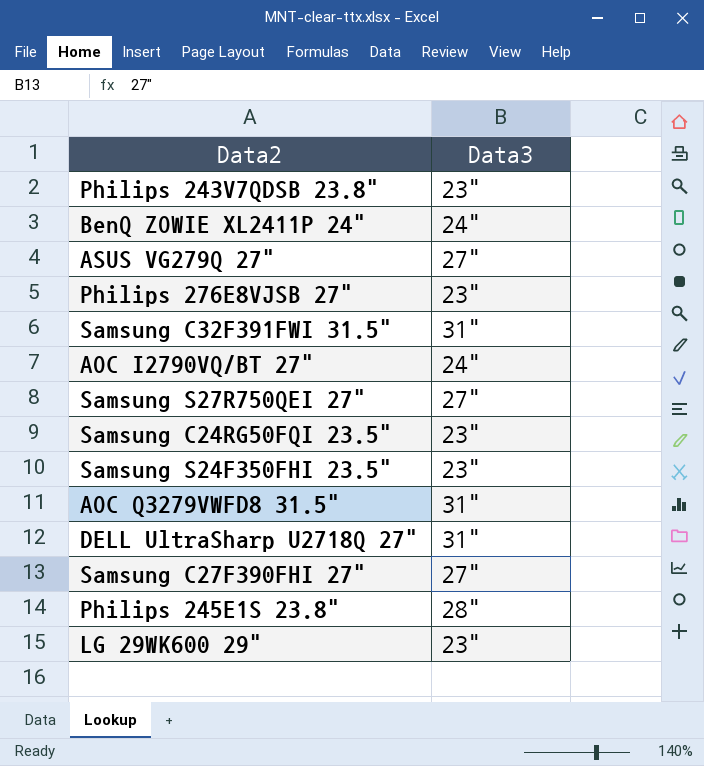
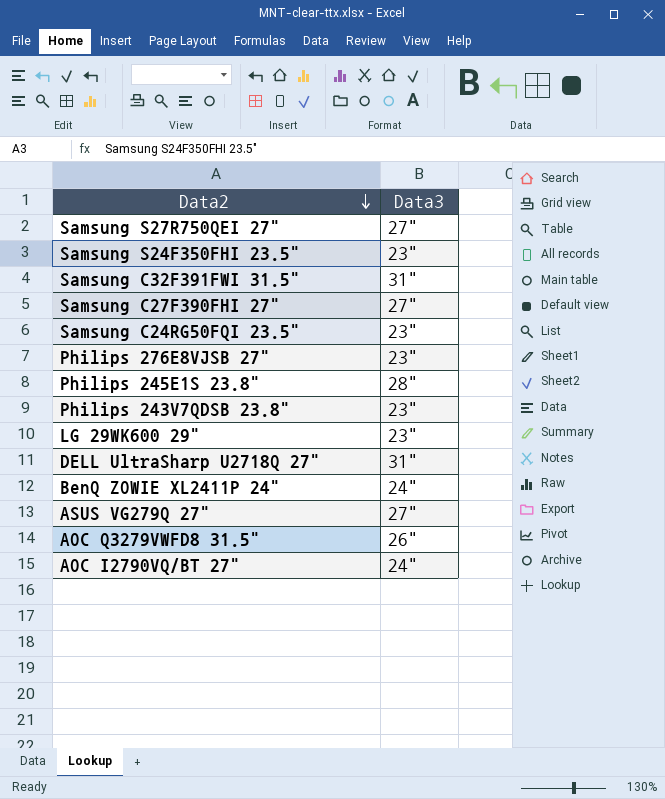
row order: none -> Data2 descending
AOC Q3279VWFD8 31.5" | Data3: 31" -> 26"

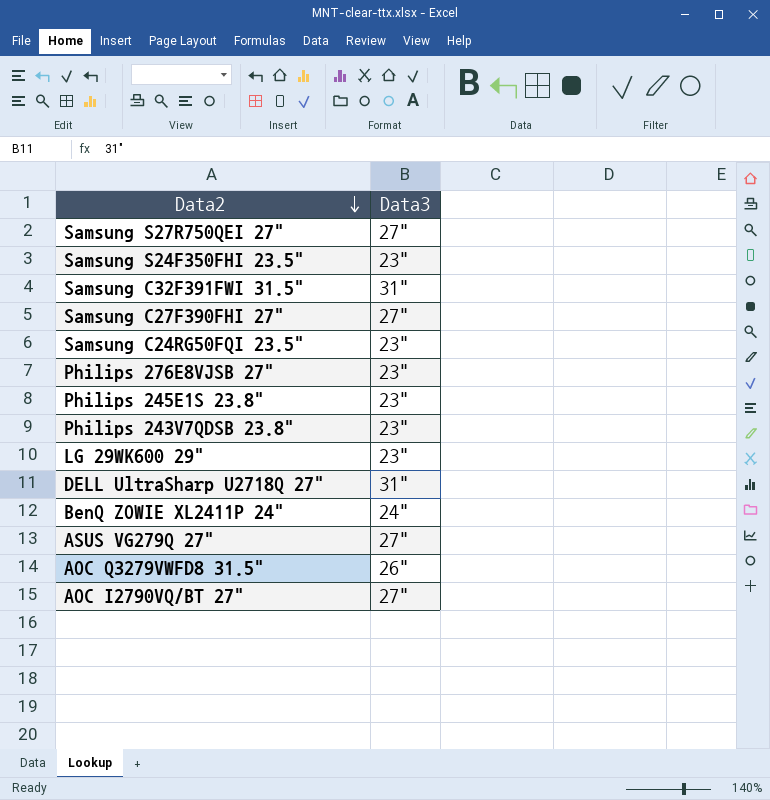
Philips 245E1S 23.8" | Data3: 28" -> 23"
AOC I2790VQ/BT 27" | Data3: 24" -> 27"

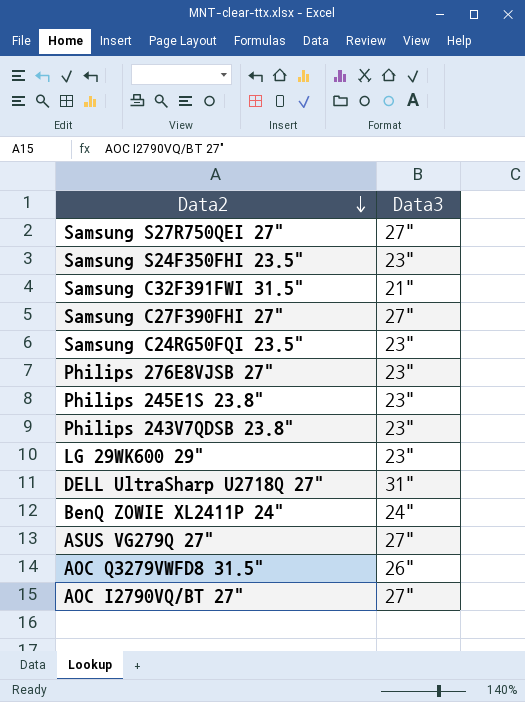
Samsung C32F391FWI 31.5" | Data3: 31" -> 21"

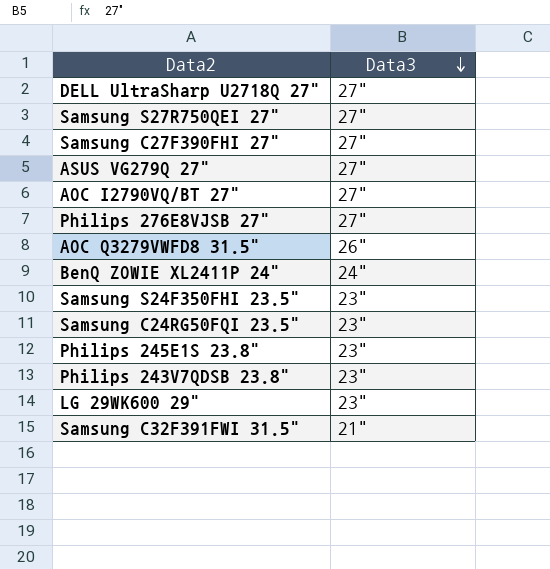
row order: Data2 descending -> Data3 descending
DELL UltraSharp U2718Q 27" | Data3: 31" -> 27"
Philips 276E8VJSB 27" | Data3: 23" -> 27"

